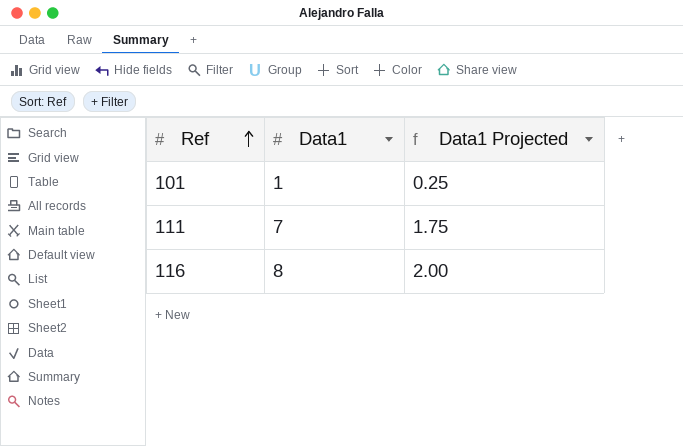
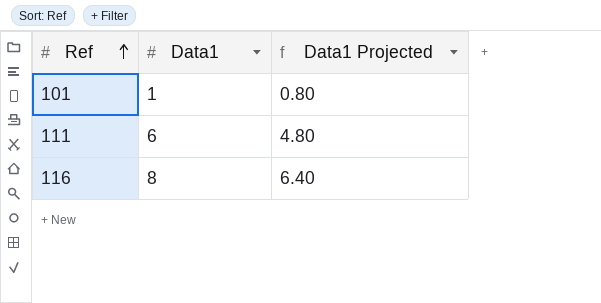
column Data1 Projected | formula: [Data1] * 0.25 -> [Data1] * 0.8
111 | Data1: 7 -> 6

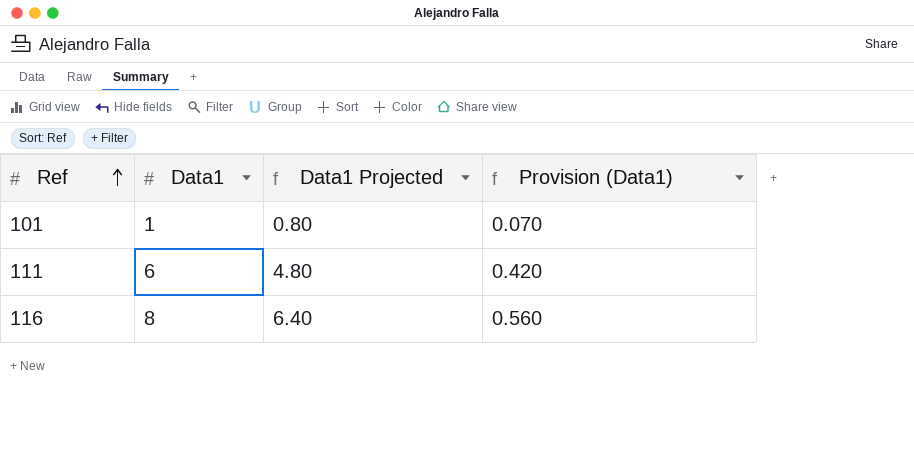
column Provision (Data1) | formula: none -> [Data1] * 0.07

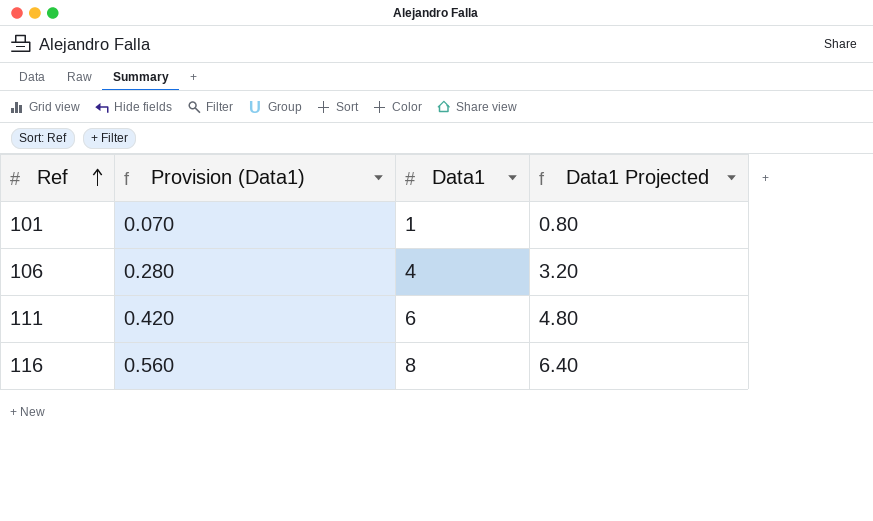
column Provision (Data1) | position: 4 -> 2
row 106: none -> 0.280 | 4 | 3.20

